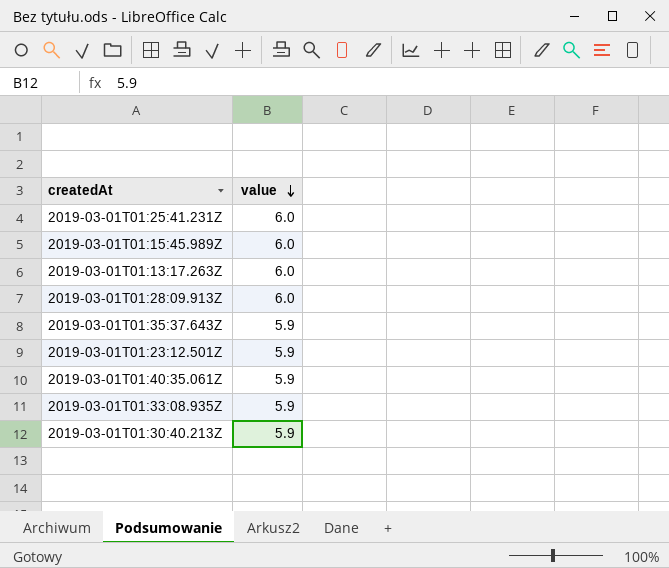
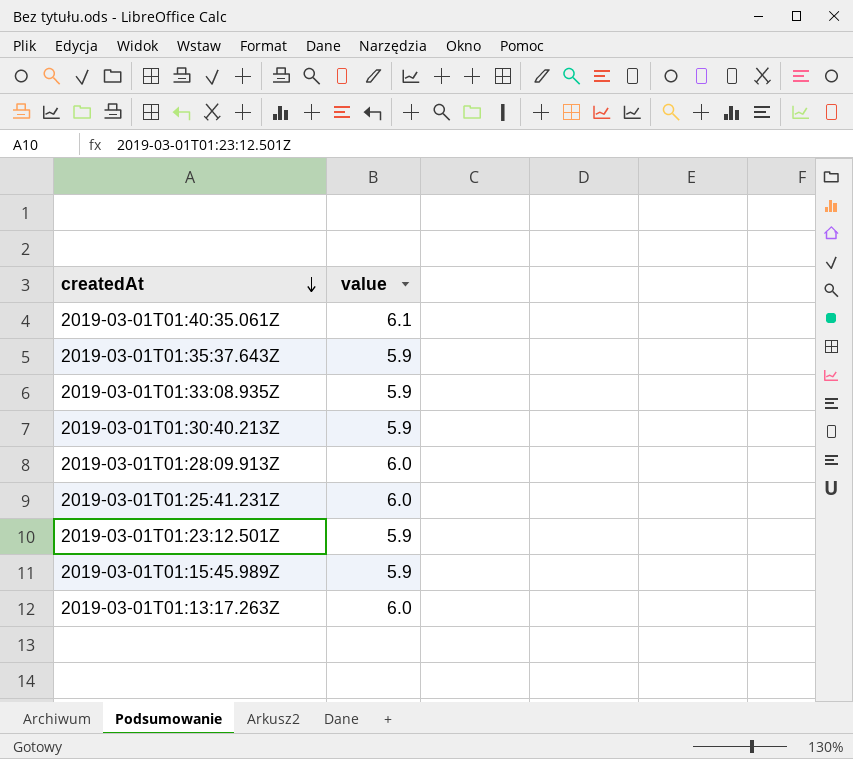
row order: value descending -> createdAt descending
2019-03-01T01:40:35.061Z | value: 5.9 -> 6.1
2019-03-01T01:15:45.989Z | value: 6.0 -> 5.9

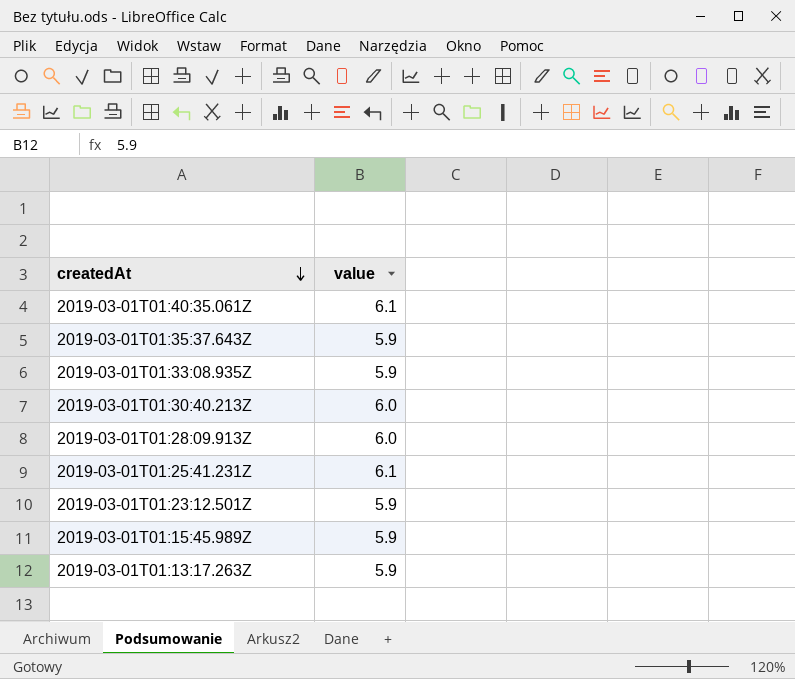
2019-03-01T01:30:40.213Z | value: 5.9 -> 6.0
2019-03-01T01:25:41.231Z | value: 6.0 -> 6.1
2019-03-01T01:13:17.263Z | value: 6.0 -> 5.9

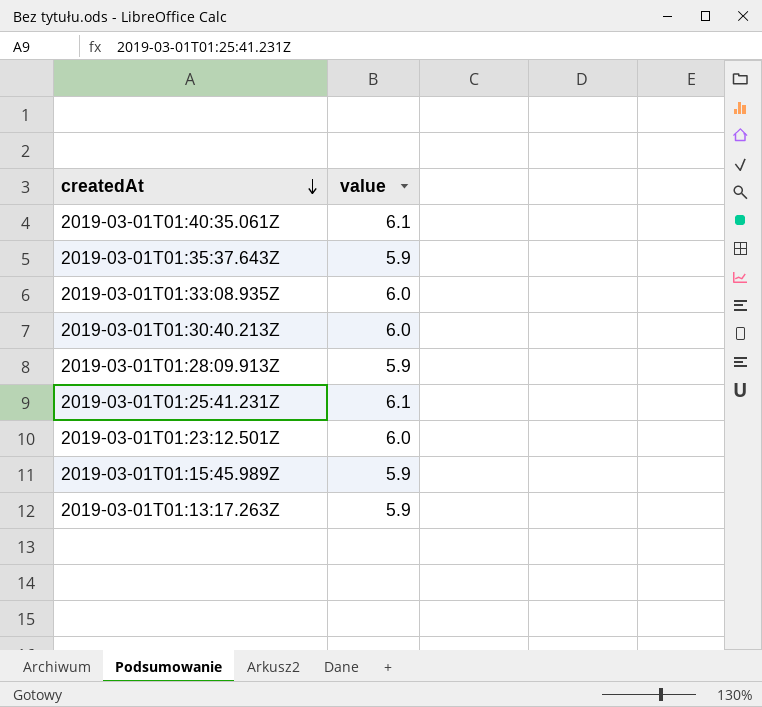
2019-03-01T01:33:08.935Z | value: 5.9 -> 6.0
2019-03-01T01:28:09.913Z | value: 6.0 -> 5.9
2019-03-01T01:23:12.501Z | value: 5.9 -> 6.0

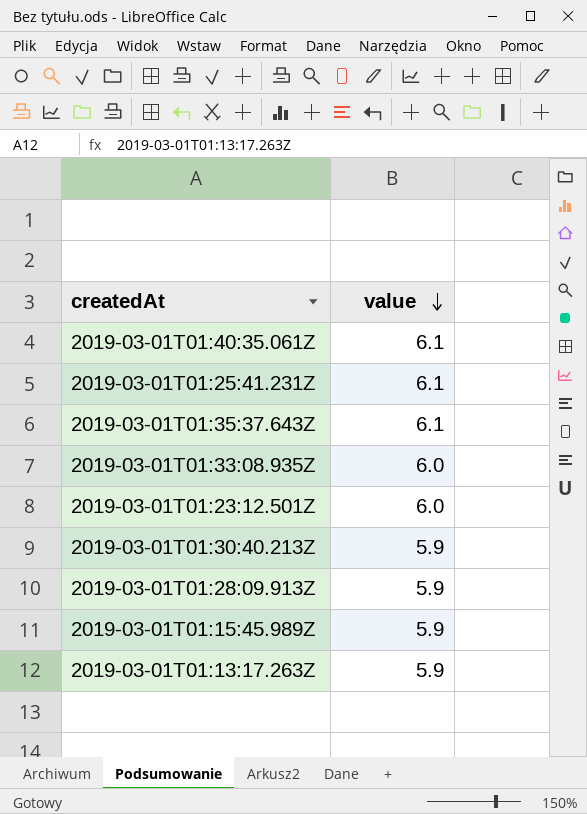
row order: createdAt descending -> value descending
2019-03-01T01:35:37.643Z | value: 5.9 -> 6.1
2019-03-01T01:30:40.213Z | value: 6.0 -> 5.9

